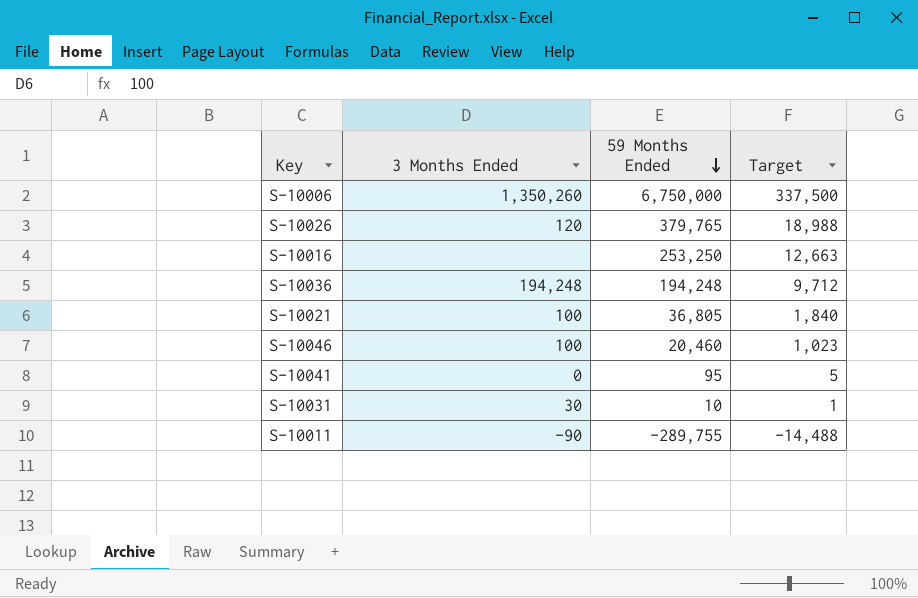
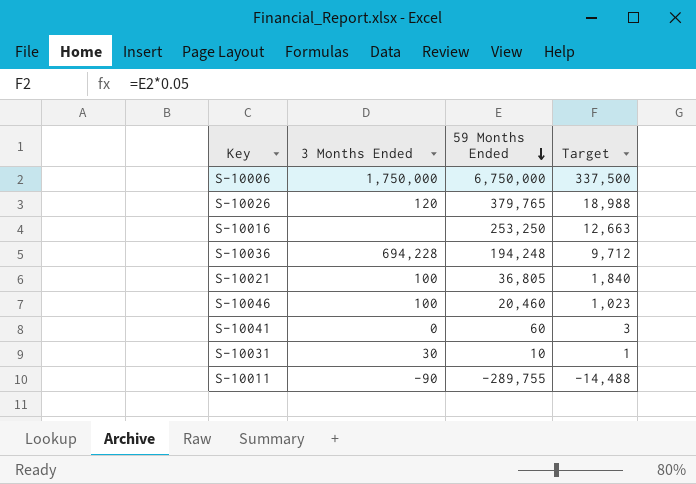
S-10006 | 3 Months Ended: 1,350,260 -> 1,750,000
S-10036 | 3 Months Ended: 194,248 -> 694,228
S-10041 | 59 Months Ended: 95 -> 60
S-10041 | Target: 5 -> 3

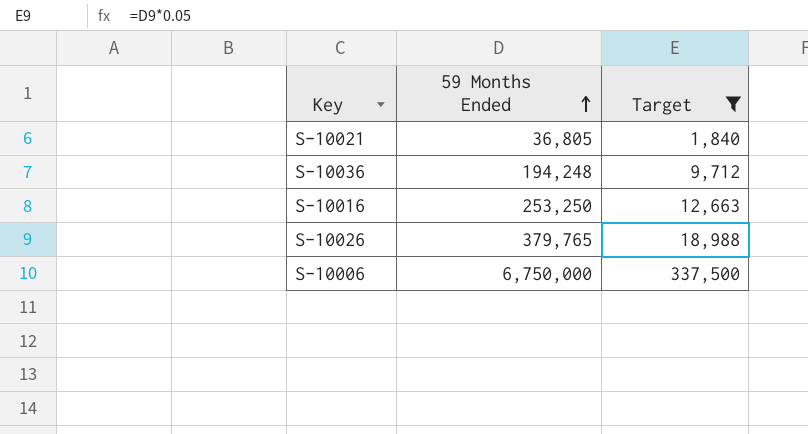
filter: none -> Target >= 1,840
row order: 59 Months Ended descending -> 59 Months Ended ascending
column 3 Months Ended | position: 2 -> none

